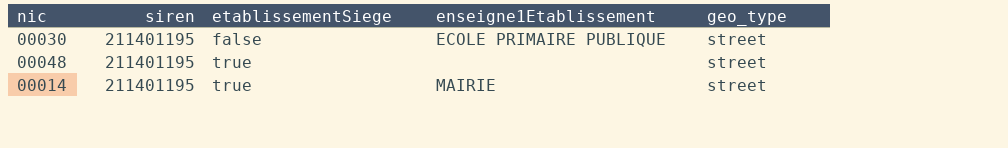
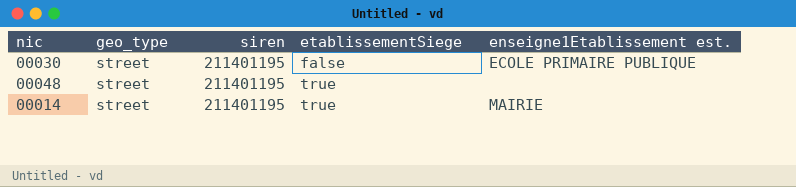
column geo_type | position: 5 -> 2
column name: enseigne1Etablissement -> enseigne1Etablissement est.

